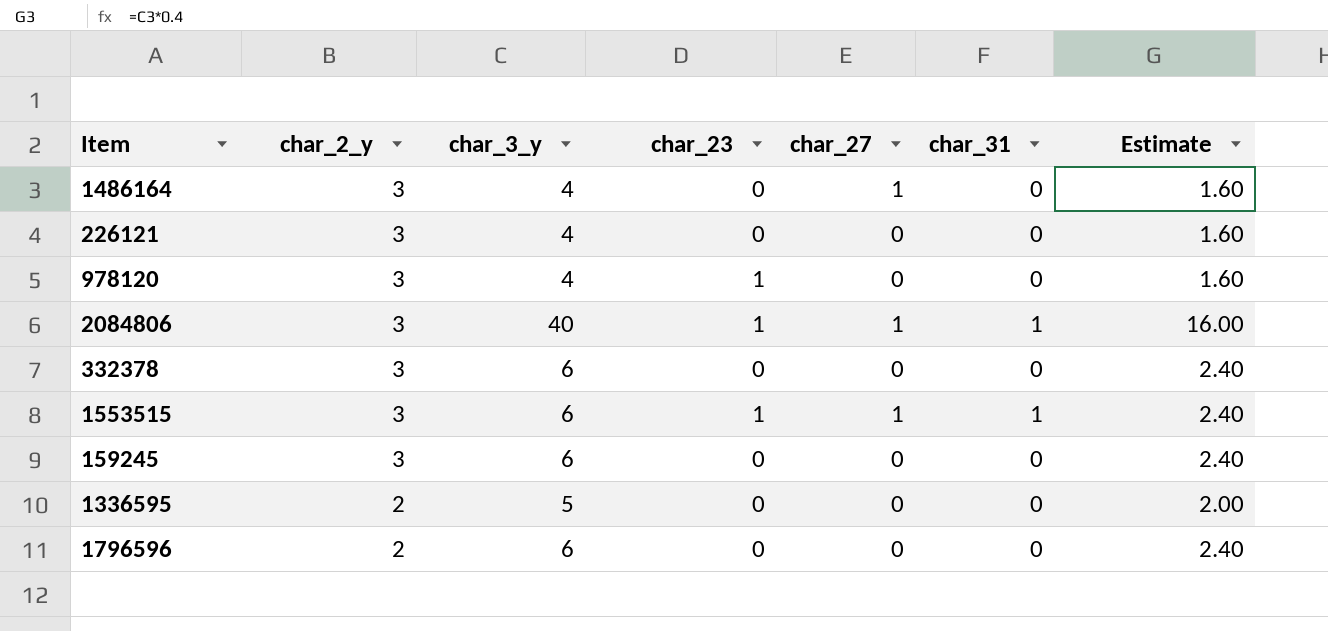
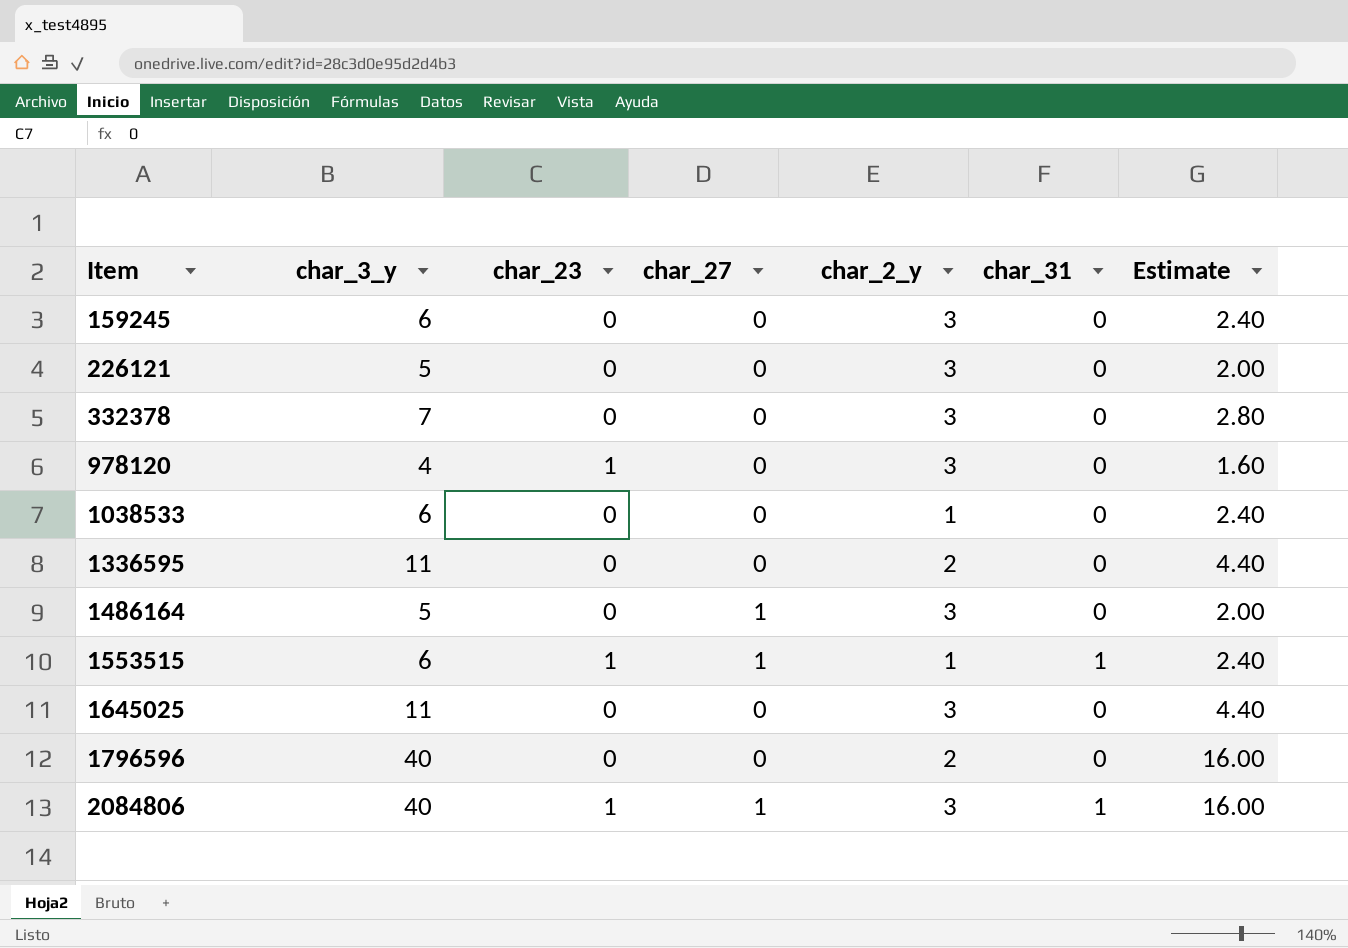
row order: char_2_y descending -> Item ascending
column char_2_y | position: 2 -> 5
226121 | char_3_y: 4 -> 5
226121 | Estimate: 1.60 -> 2.00
332378 | char_3_y: 6 -> 7
332378 | Estimate: 2.40 -> 2.80
row 1038533: none -> 6 | 0 | 0 | 1 | 0 | 2.40
1336595 | char_3_y: 5 -> 11
1336595 | Estimate: 2.00 -> 4.40
1486164 | char_3_y: 4 -> 5
1486164 | Estimate: 1.60 -> 2.00
1553515 | char_2_y: 3 -> 1
row 1645025: none -> 11 | 0 | 0 | 3 | 0 | 4.40
1796596 | char_3_y: 6 -> 40
1796596 | Estimate: 2.40 -> 16.00

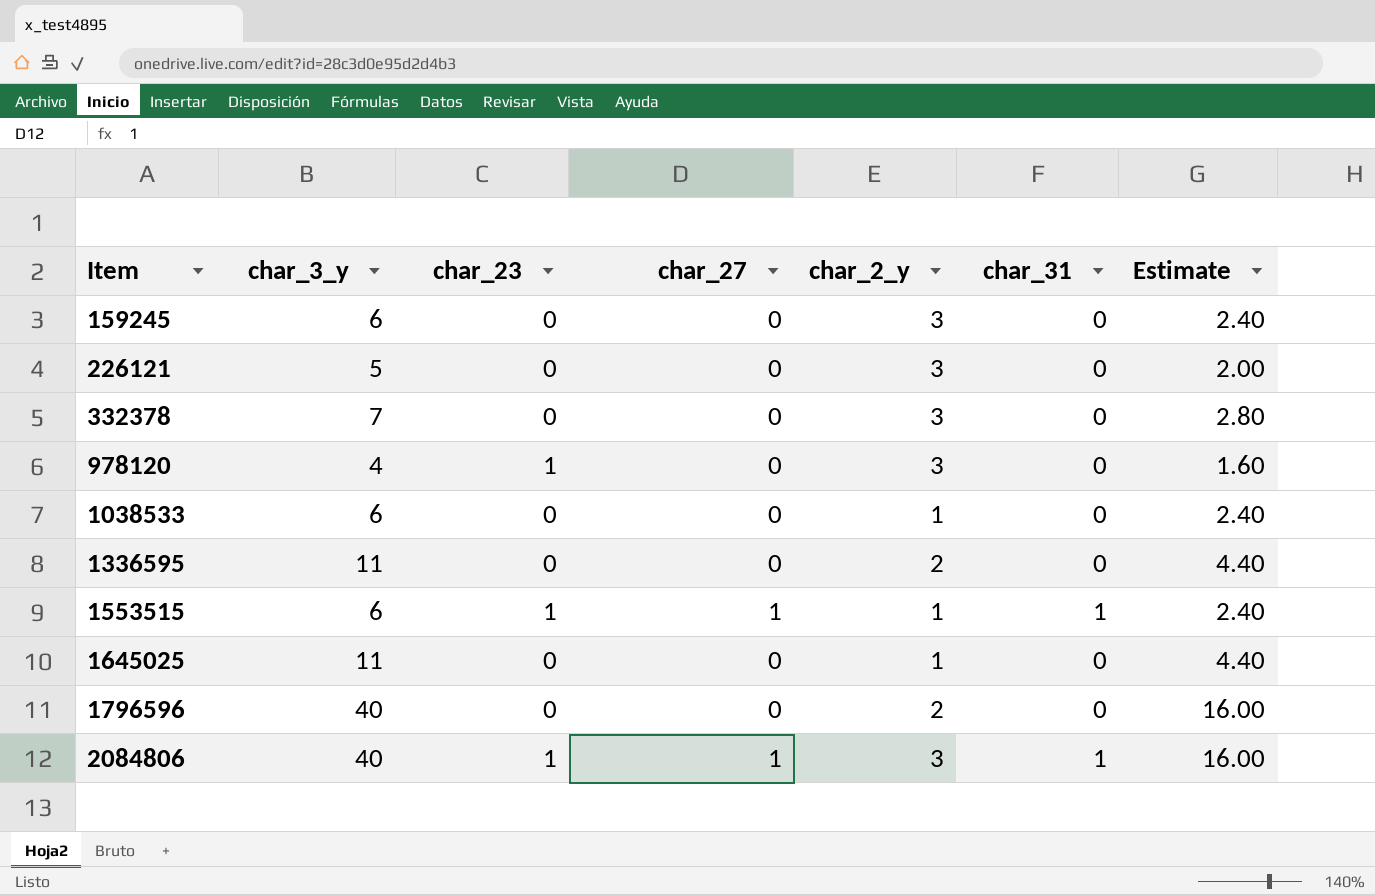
row 1486164: 5 | 0 | 1 | 3 | 0 | 2.00 -> none
1645025 | char_2_y: 3 -> 1

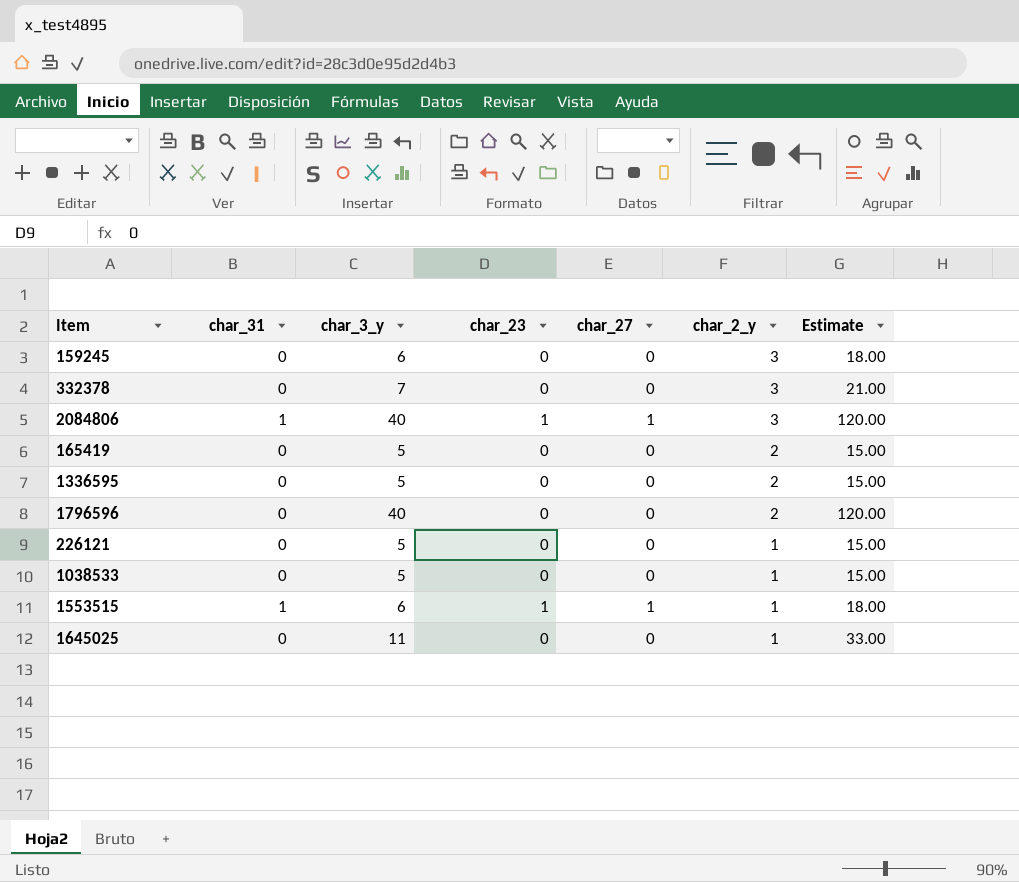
row order: Item ascending -> char_2_y descending
column char_31 | position: 6 -> 2
column Estimate | formula: [char_3_y] * 0.4 -> [char_3_y] * 3
row 978120: 4 | 1 | 0 | 3 | 0 | 1.60 -> none
row 165419: none -> 0 | 5 | 0 | 0 | 2 | 15.00
1336595 | char_3_y: 11 -> 5
226121 | char_2_y: 3 -> 1
1038533 | char_3_y: 6 -> 5

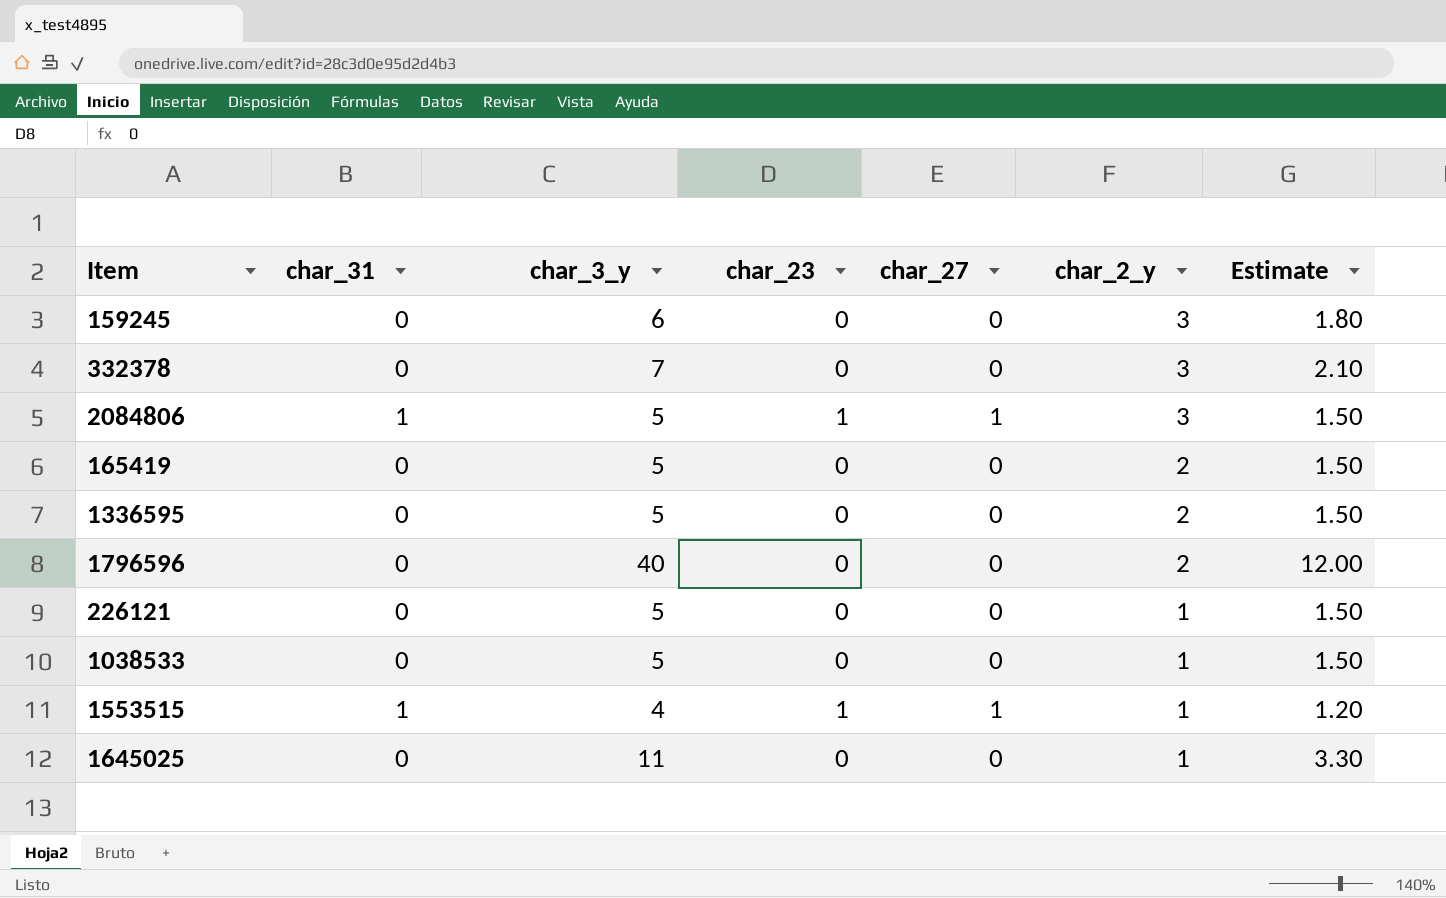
column Estimate | formula: [char_3_y] * 3 -> [char_3_y] * 0.3
2084806 | char_3_y: 40 -> 5
1553515 | char_3_y: 6 -> 4

